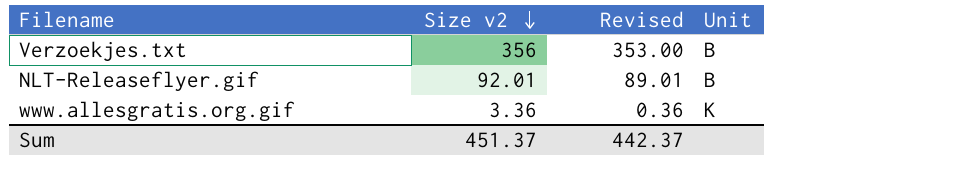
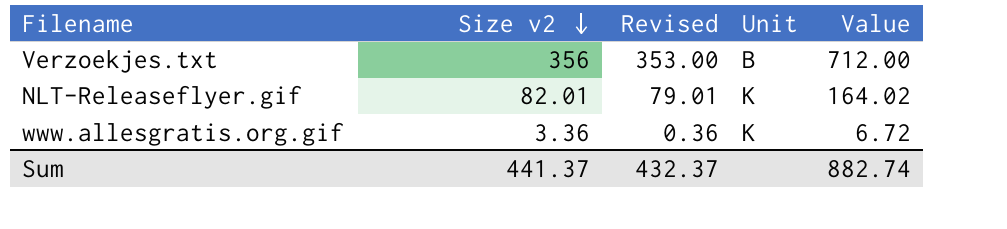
column Value | formula: none -> [Size v2] * 2
NLT-Releaseflyer.gif | Size v2: 92.01 -> 82.01
NLT-Releaseflyer.gif | Revised: 89.01 -> 79.01
NLT-Releaseflyer.gif | Unit: B -> K
Sum | Size v2: 451.37 -> 441.37
Sum | Revised: 442.37 -> 432.37

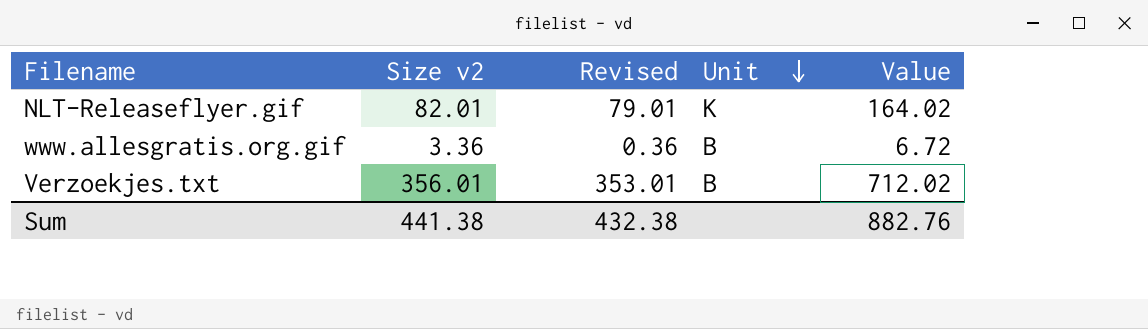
row order: Size v2 descending -> Unit descending
www.allesgratis.org.gif | Unit: K -> B
Verzoekjes.txt | Size v2: 356 -> 356.01
Verzoekjes.txt | Revised: 353.00 -> 353.01
Verzoekjes.txt | Value: 712.00 -> 712.02
Sum | Size v2: 441.37 -> 441.38
Sum | Revised: 432.37 -> 432.38
Sum | Value: 882.74 -> 882.76

